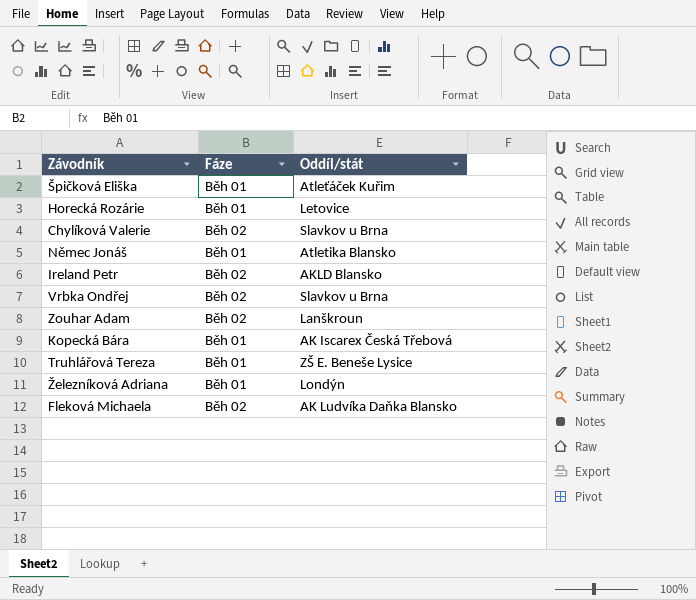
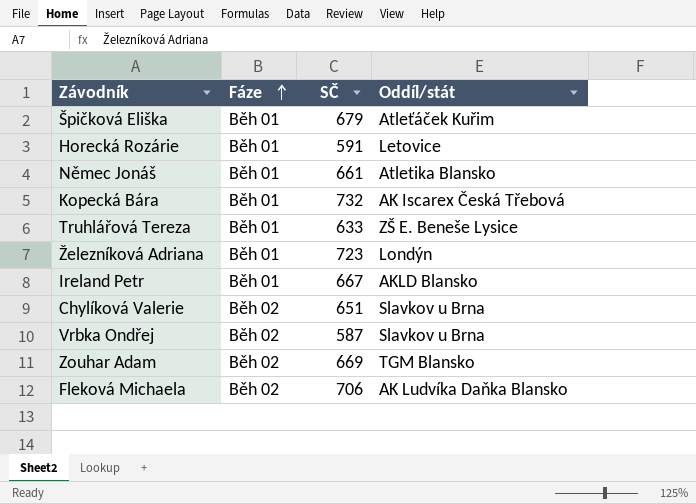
row order: none -> Fáze ascending
column SČ | position: none -> 3
Ireland Petr | Fáze: Běh 02 -> Běh 01
Zouhar Adam | Oddíl/stát: Lanškroun -> TGM Blansko

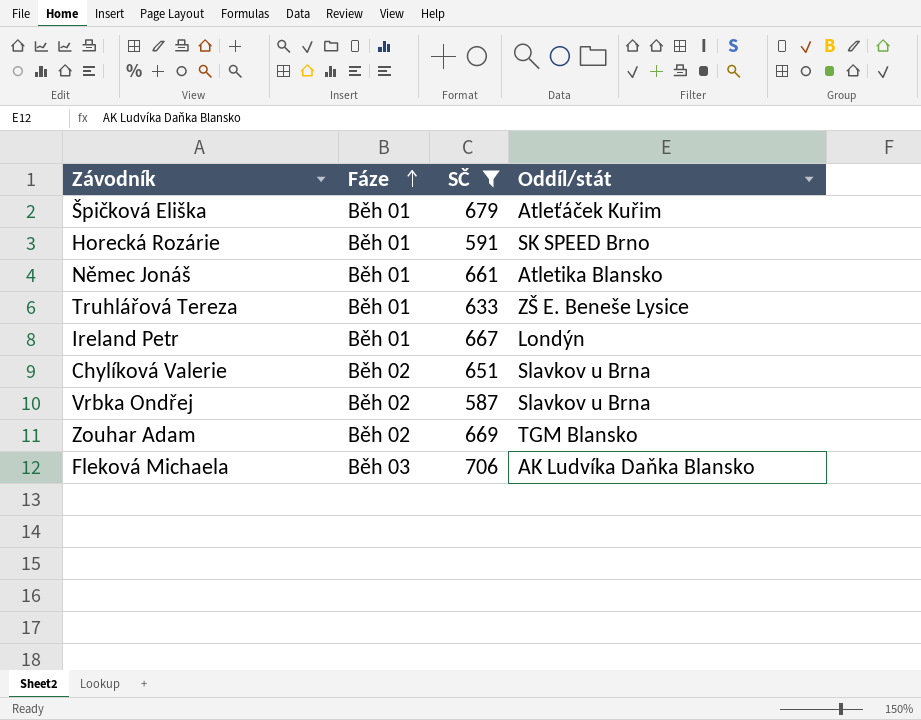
filter: none -> SČ <= 706
Horecká Rozárie | Oddíl/stát: Letovice -> SK SPEED Brno
Ireland Petr | Oddíl/stát: AKLD Blansko -> Londýn
Fleková Michaela | Fáze: Běh 02 -> Běh 03

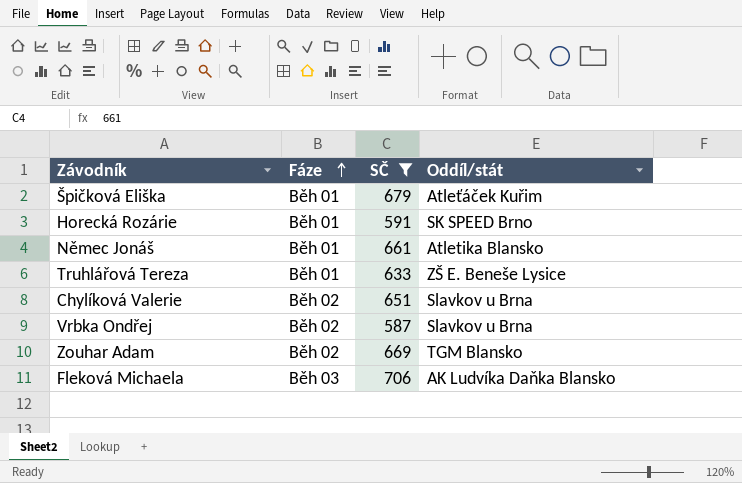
row Ireland Petr: Běh 01 | 667 | Londýn -> none

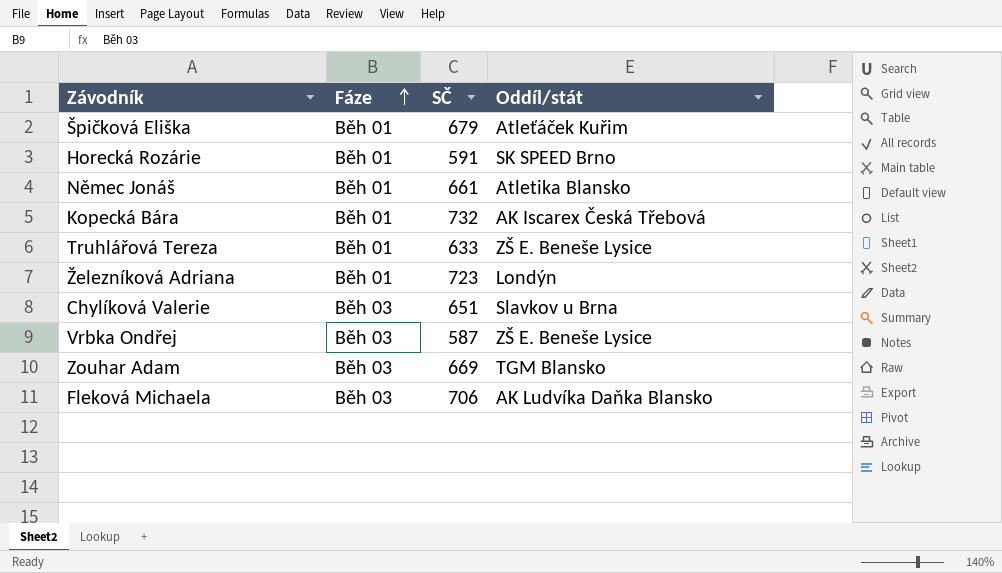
filter: SČ <= 706 -> none
Chylíková Valerie | Fáze: Běh 02 -> Běh 03
Vrbka Ondřej | Fáze: Běh 02 -> Běh 03
Vrbka Ondřej | Oddíl/stát: Slavkov u Brna -> ZŠ E. Beneše Lysice
Zouhar Adam | Fáze: Běh 02 -> Běh 03

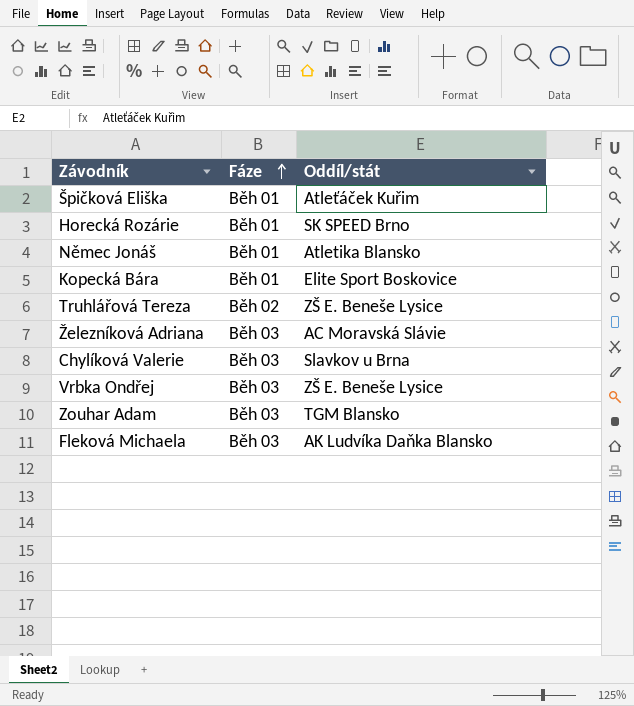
column SČ | position: 3 -> none
Kopecká Bára | Oddíl/stát: AK Iscarex Česká Třebová -> Elite Sport Boskovice
Truhlářová Tereza | Fáze: Běh 01 -> Běh 02
Železníková Adriana | Fáze: Běh 01 -> Běh 03
Železníková Adriana | Oddíl/stát: Londýn -> AC Moravská Slávie

